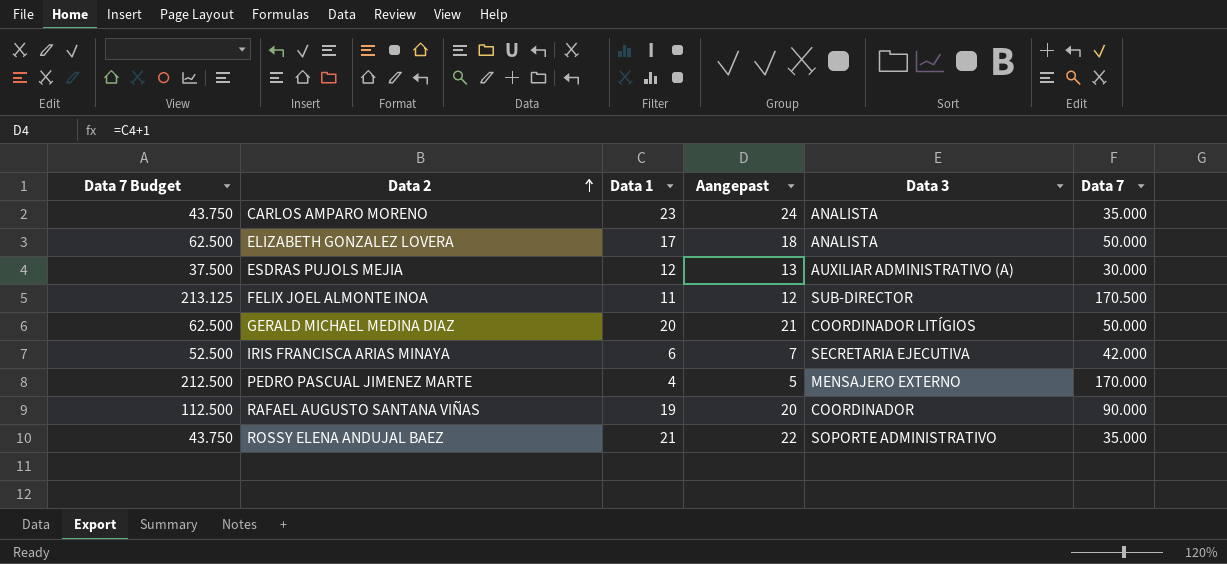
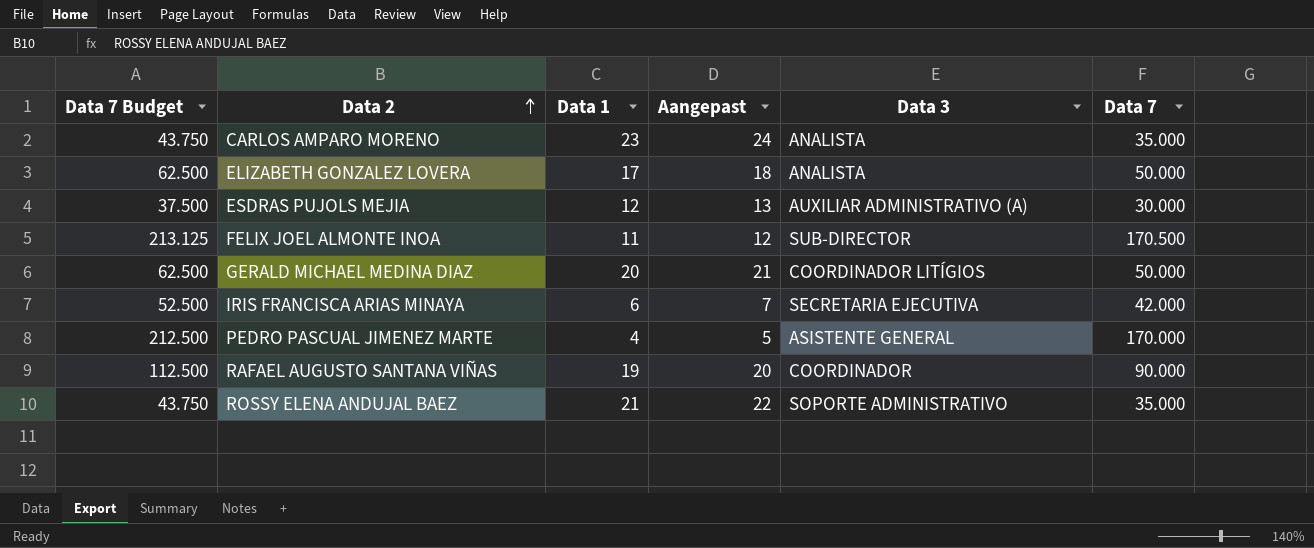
PEDRO PASCUAL JIMENEZ MARTE | Data 3: MENSAJERO EXTERNO -> ASISTENTE GENERAL

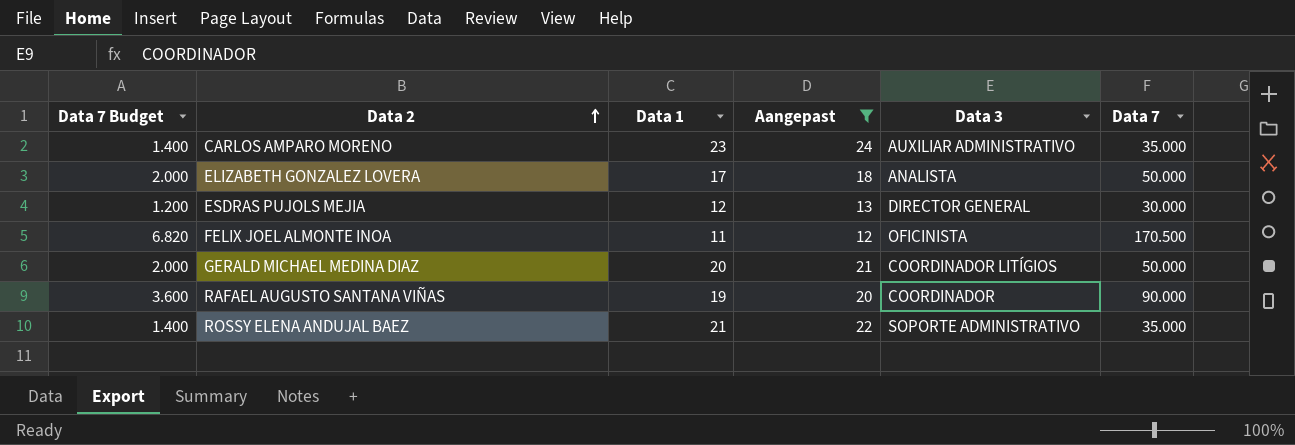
filter: none -> Aangepast >= 12
column Data 7 Budget | formula: [Data 7] * 1,25 -> [Data 7] * 0,04
CARLOS AMPARO MORENO | Data 3: ANALISTA -> AUXILIAR ADMINISTRATIVO
ESDRAS PUJOLS MEJIA | Data 3: AUXILIAR ADMINISTRATIVO (A) -> DIRECTOR GENERAL
FELIX JOEL ALMONTE INOA | Data 3: SUB-DIRECTOR -> OFICINISTA

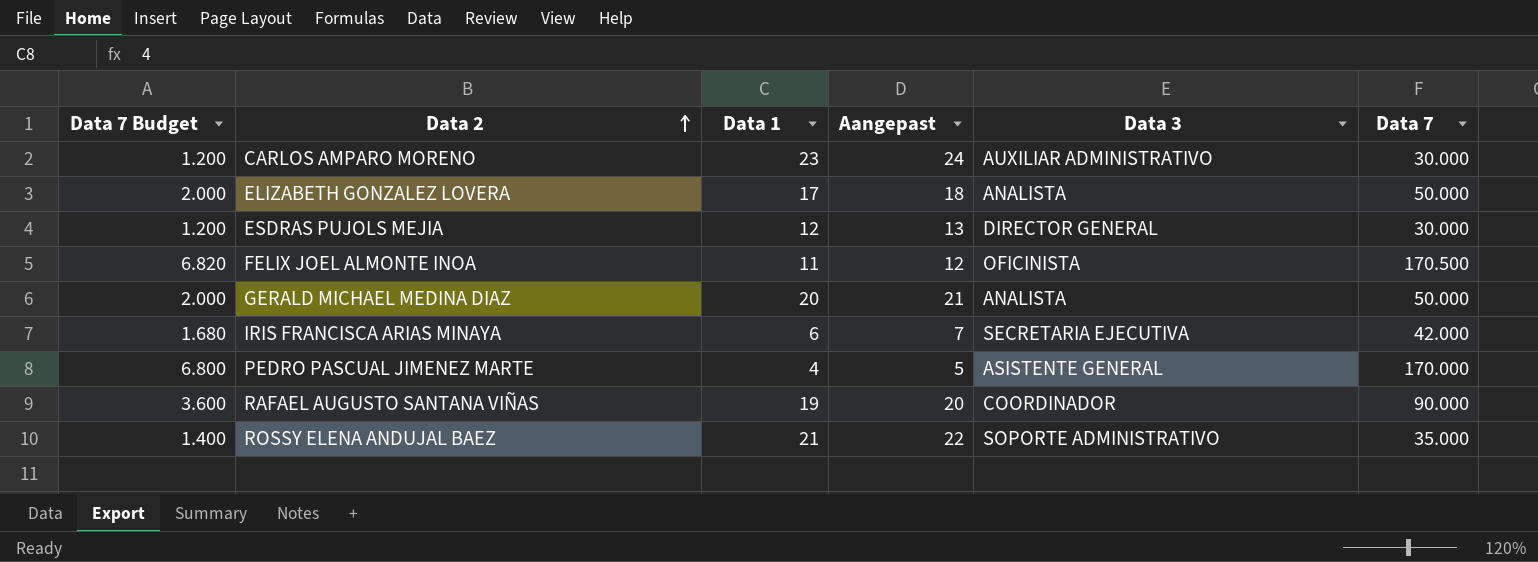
filter: Aangepast >= 12 -> none
CARLOS AMPARO MORENO | Data 7 Budget: 1.400 -> 1.200
CARLOS AMPARO MORENO | Data 7: 35.000 -> 30.000
GERALD MICHAEL MEDINA DIAZ | Data 3: COORDINADOR LITÍGIOS -> ANALISTA

